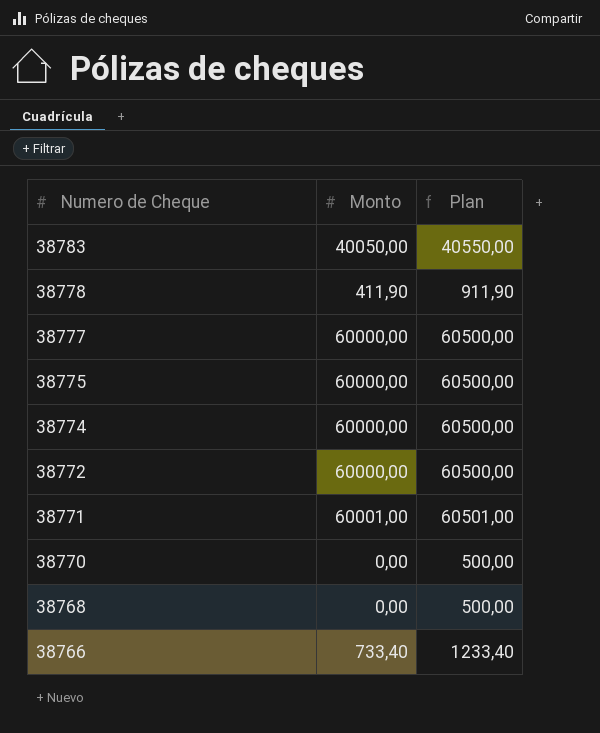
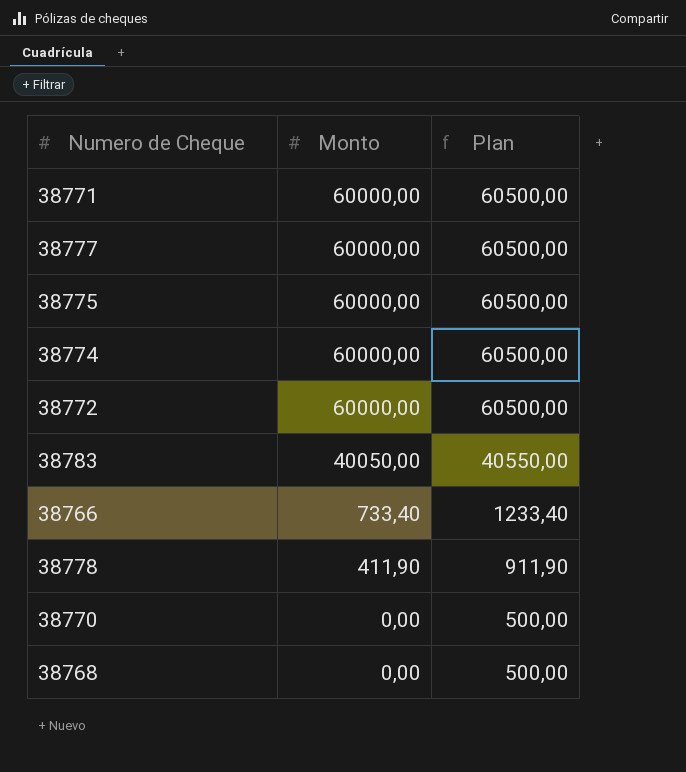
row order: Numero de Cheque descending -> Monto descending
38771 | Monto: 60001,00 -> 60000,00
38771 | Plan: 60501,00 -> 60500,00

